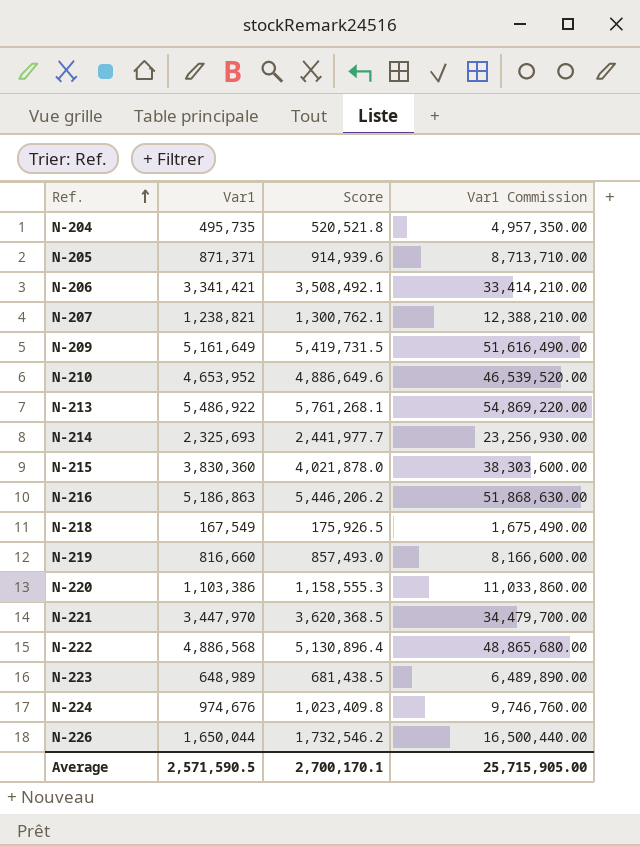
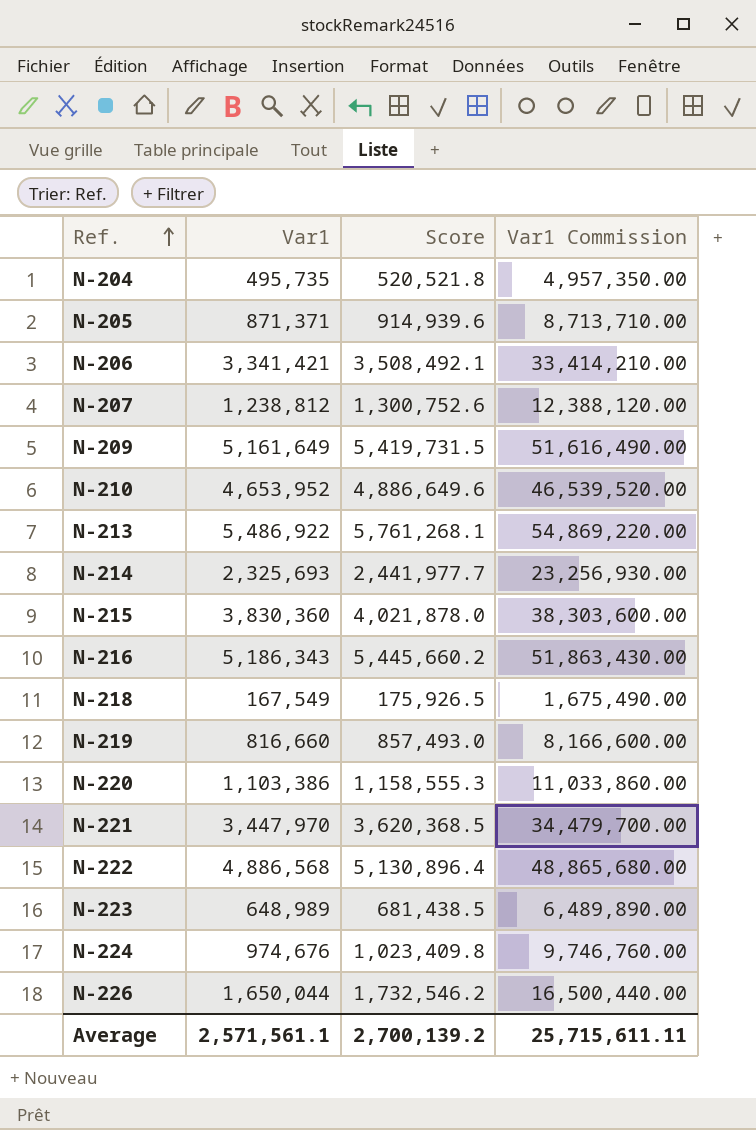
N-207 | Var1: 1,238,821 -> 1,238,812
N-207 | Score: 1,300,762.1 -> 1,300,752.6
N-207 | Var1 Commission: 12,388,210.00 -> 12,388,120.00
N-216 | Var1: 5,186,863 -> 5,186,343
N-216 | Score: 5,446,206.2 -> 5,445,660.2
N-216 | Var1 Commission: 51,868,630.00 -> 51,863,430.00
Average | Var1: 2,571,590.5 -> 2,571,561.1
Average | Score: 2,700,170.1 -> 2,700,139.2
Average | Var1 Commission: 25,715,905.00 -> 25,715,611.11

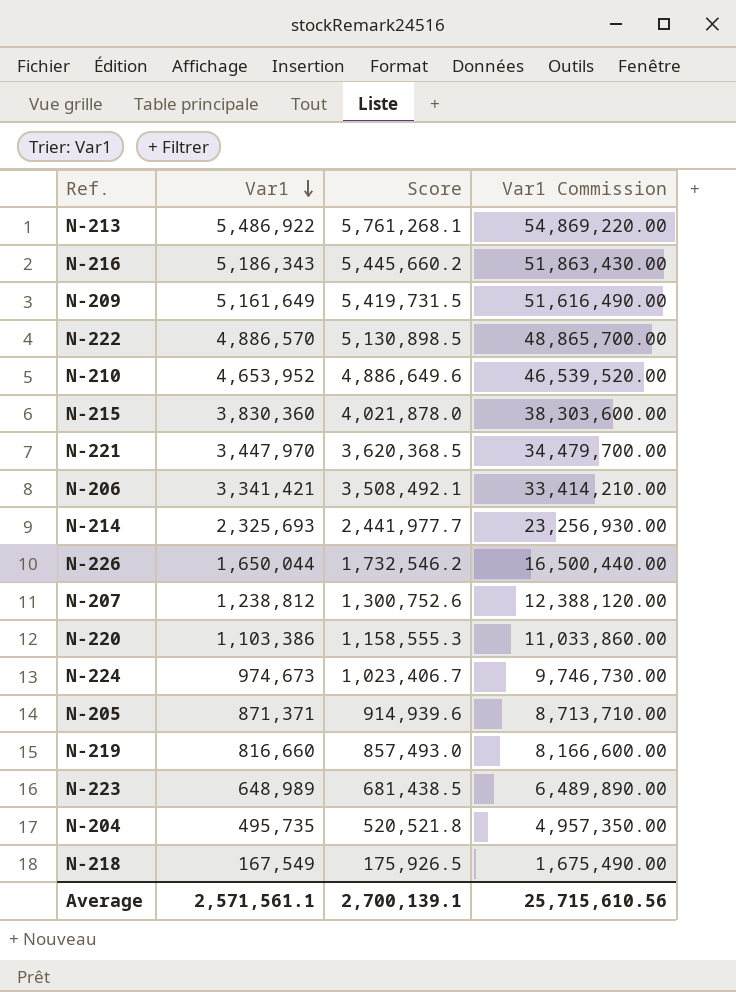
row order: Ref. ascending -> Var1 descending
N-222 | Var1: 4,886,568 -> 4,886,570
N-222 | Score: 5,130,896.4 -> 5,130,898.5
N-222 | Var1 Commission: 48,865,680.00 -> 48,865,700.00
N-224 | Var1: 974,676 -> 974,673
N-224 | Score: 1,023,409.8 -> 1,023,406.7
N-224 | Var1 Commission: 9,746,760.00 -> 9,746,730.00
Average | Score: 2,700,139.2 -> 2,700,139.1
Average | Var1 Commission: 25,715,611.11 -> 25,715,610.56

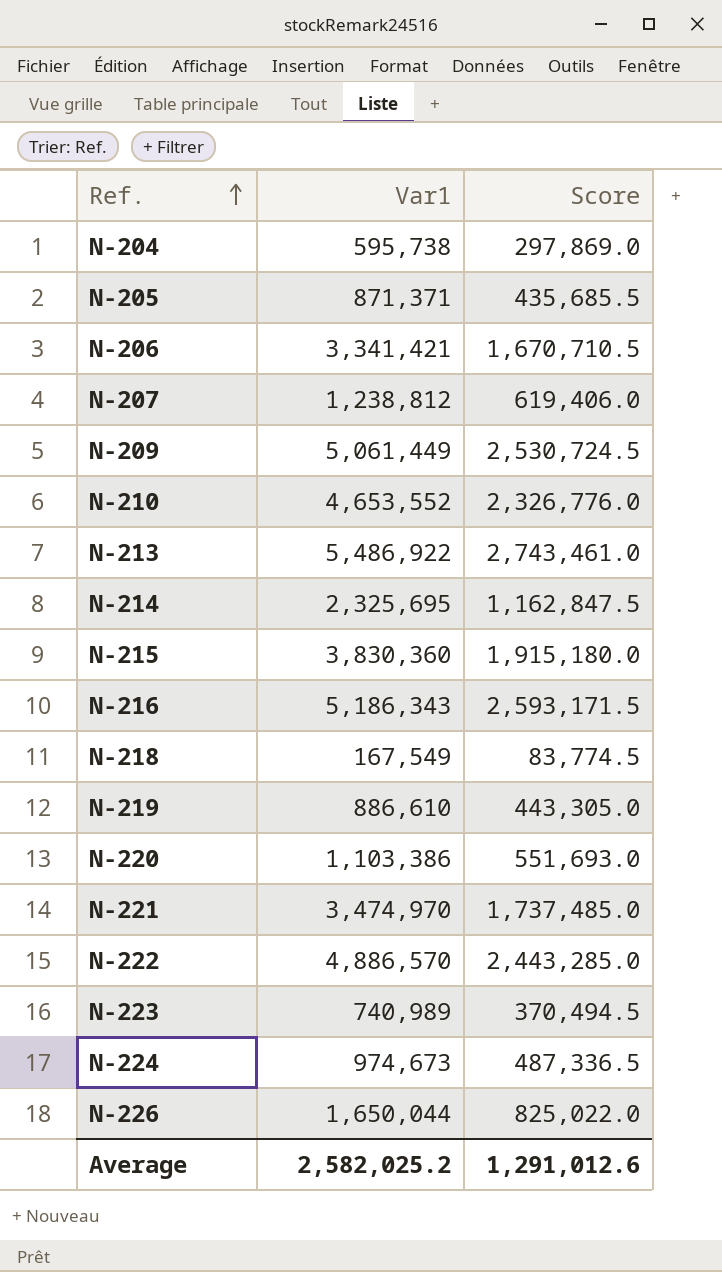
row order: Var1 descending -> Ref. ascending
column Var1 Commission | formula: [Var1] * 10 -> none
column Score | formula: [Var1] * 1.05 -> [Var1] * 0.5
N-204 | Var1: 495,735 -> 595,738
N-209 | Var1: 5,161,649 -> 5,061,449
N-210 | Var1: 4,653,952 -> 4,653,552
N-214 | Var1: 2,325,693 -> 2,325,695
N-219 | Var1: 816,660 -> 886,610
N-221 | Var1: 3,447,970 -> 3,474,970
N-223 | Var1: 648,989 -> 740,989
Average | Var1: 2,571,561.1 -> 2,582,025.2
Average | Score: 2,700,139.1 -> 1,291,012.6

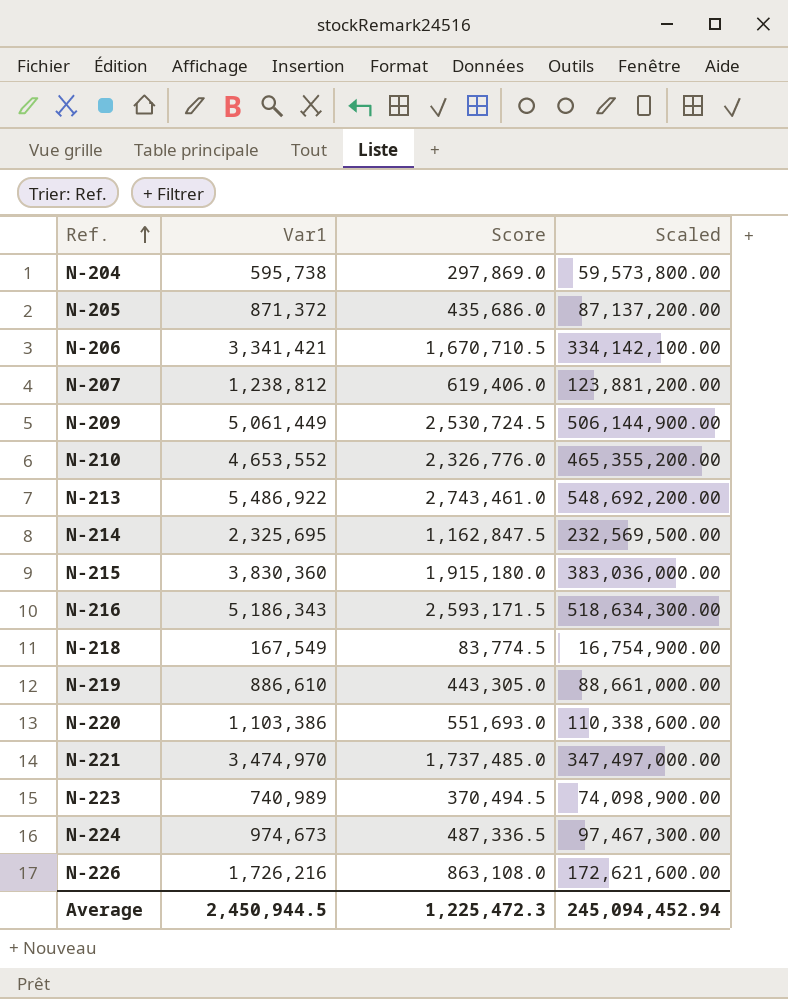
column Scaled | formula: none -> [Var1] * 100
row N-222: 4,886,570 | 2,443,285.0 -> none
N-205 | Var1: 871,371 -> 871,372
N-205 | Score: 435,685.5 -> 435,686.0
N-226 | Var1: 1,650,044 -> 1,726,216
N-226 | Score: 825,022.0 -> 863,108.0
Average | Var1: 2,582,025.2 -> 2,450,944.5
Average | Score: 1,291,012.6 -> 1,225,472.3

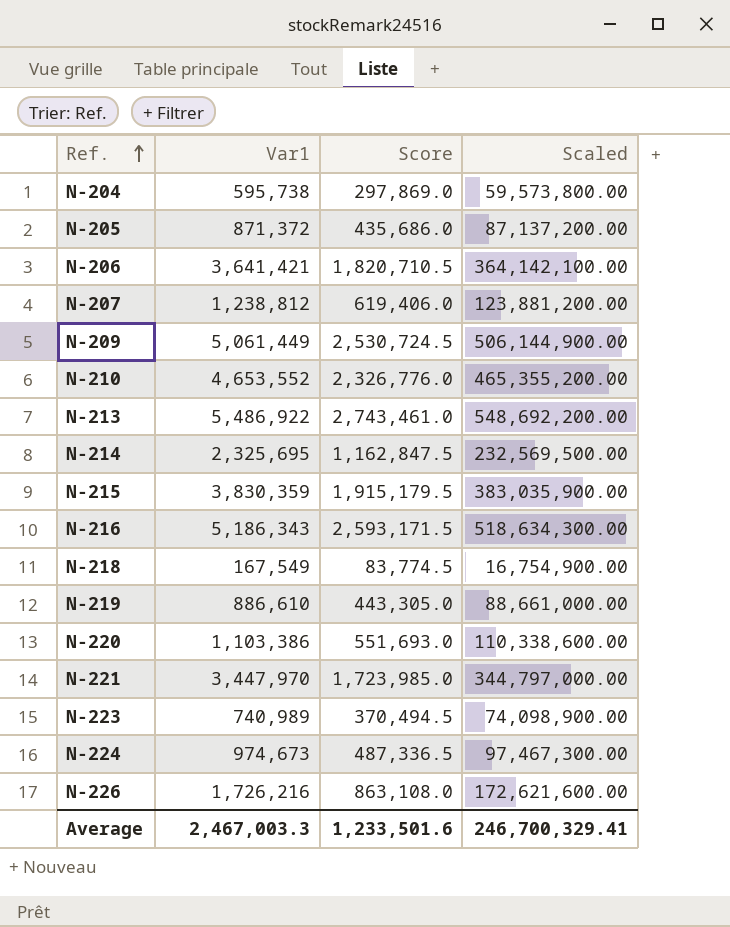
N-206 | Var1: 3,341,421 -> 3,641,421
N-206 | Score: 1,670,710.5 -> 1,820,710.5
N-206 | Scaled: 334,142,100.00 -> 364,142,100.00
N-215 | Var1: 3,830,360 -> 3,830,359
N-215 | Score: 1,915,180.0 -> 1,915,179.5
N-215 | Scaled: 383,036,000.00 -> 383,035,900.00
N-221 | Var1: 3,474,970 -> 3,447,970
N-221 | Score: 1,737,485.0 -> 1,723,985.0
N-221 | Scaled: 347,497,000.00 -> 344,797,000.00
Average | Var1: 2,450,944.5 -> 2,467,003.3
Average | Score: 1,225,472.3 -> 1,233,501.6
Average | Scaled: 245,094,452.94 -> 246,700,329.41

